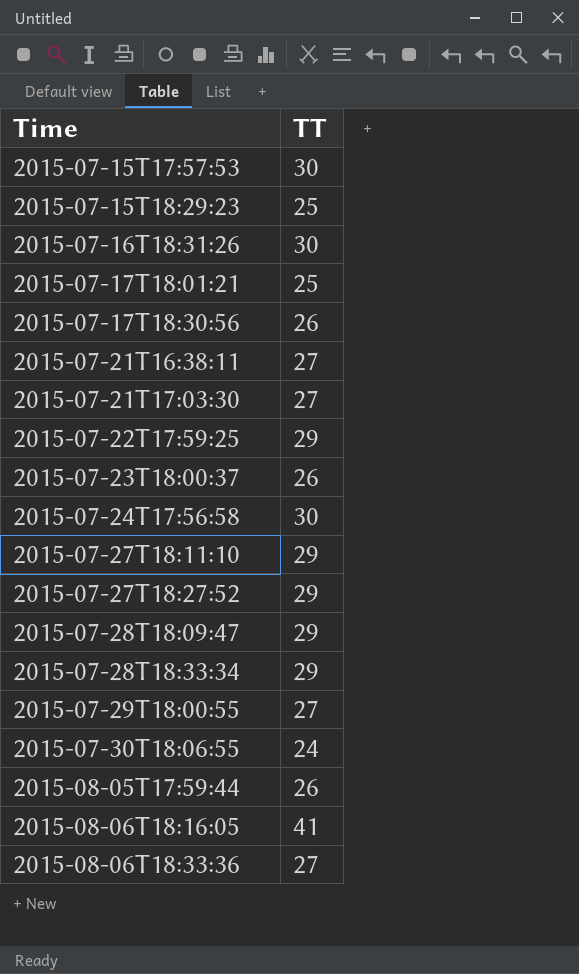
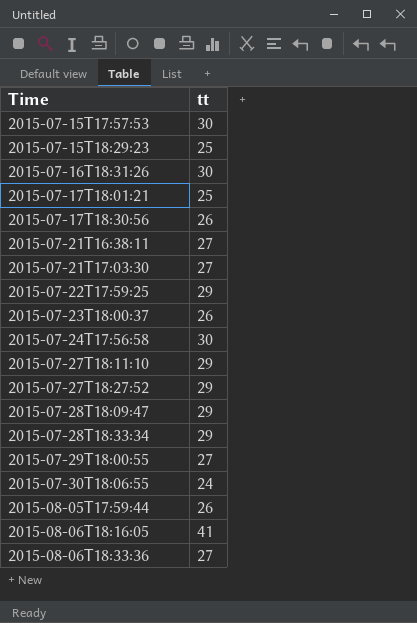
column name: TT -> tt

